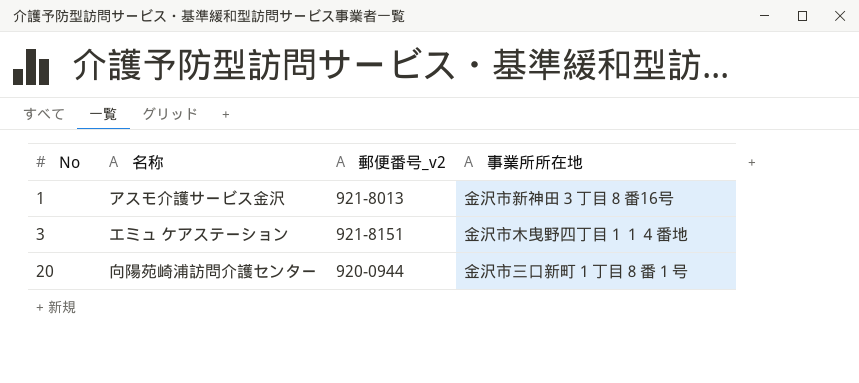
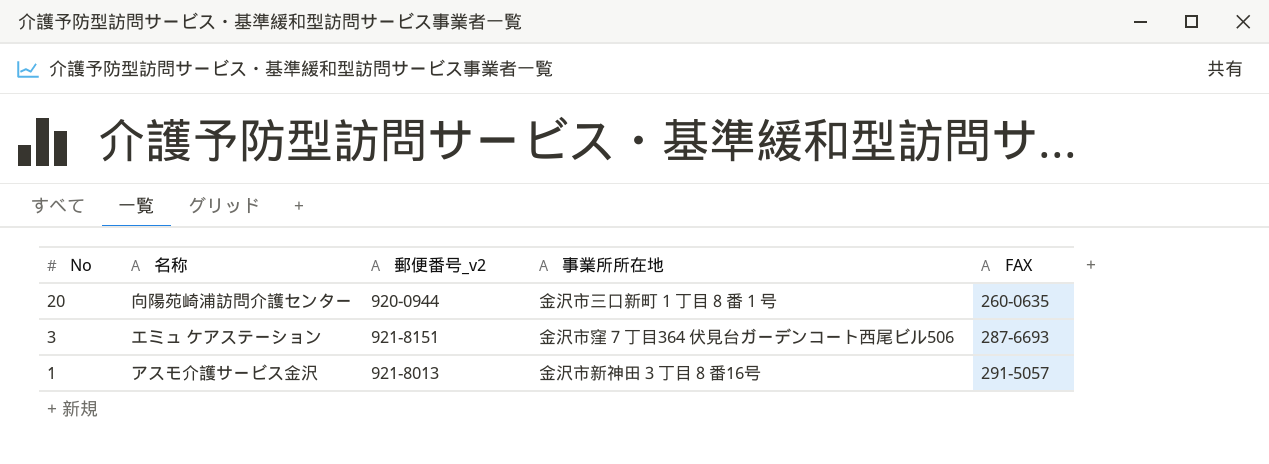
row order: No ascending -> No descending
column FAX | position: none -> 5
3 | 事業所所在地: 金沢市木曳野四丁目１１４番地 -> 金沢市窪７丁目364 伏見台ガーデンコート西尾ビル506

